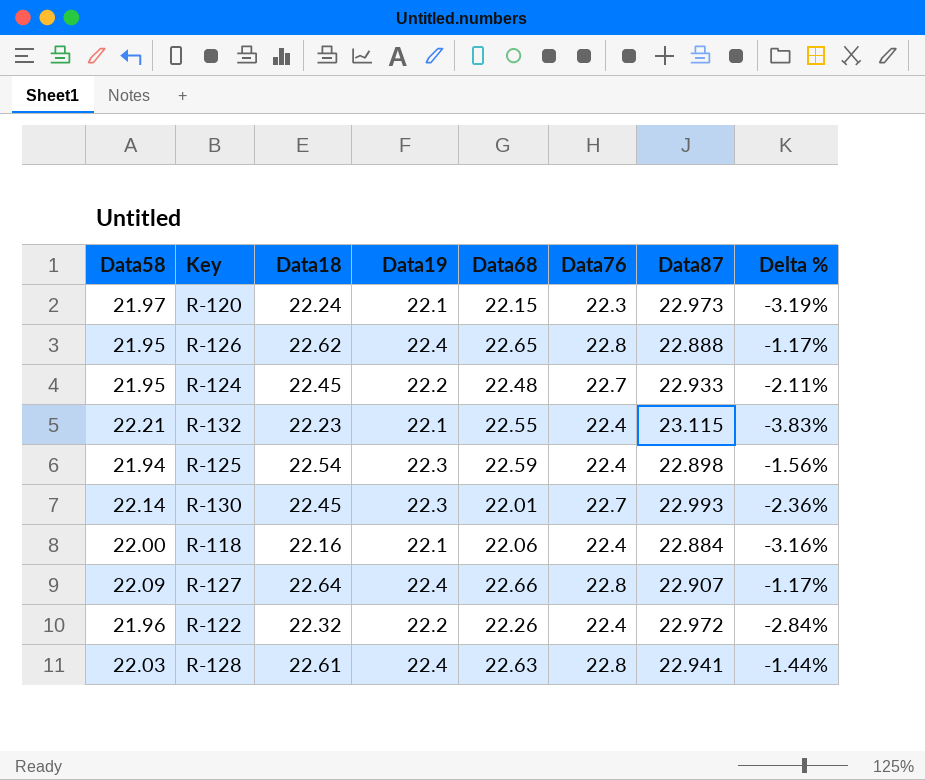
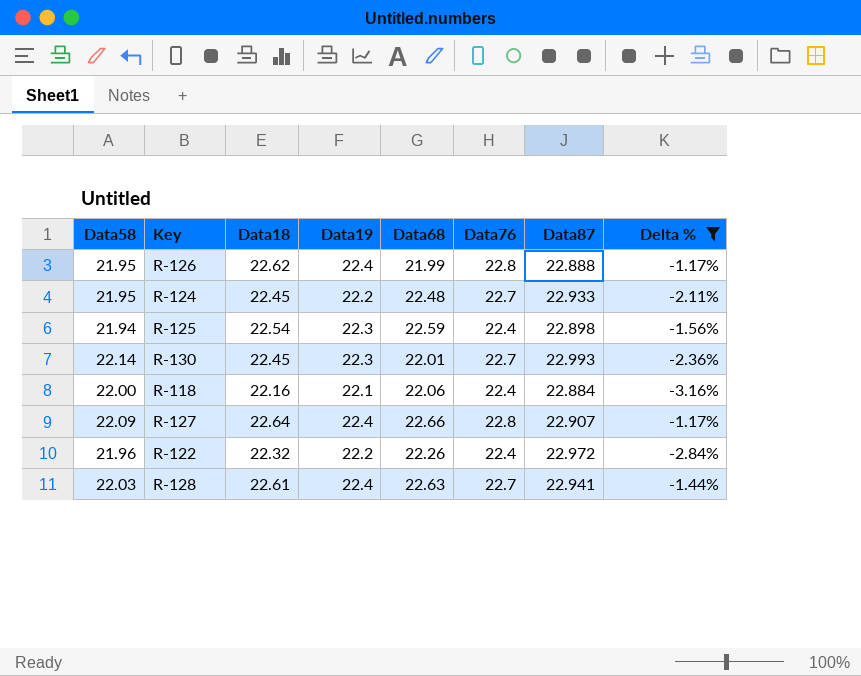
filter: none -> Delta % >= -3.16%
R-126 | Data68: 22.65 -> 21.99
R-128 | Data76: 22.8 -> 22.7

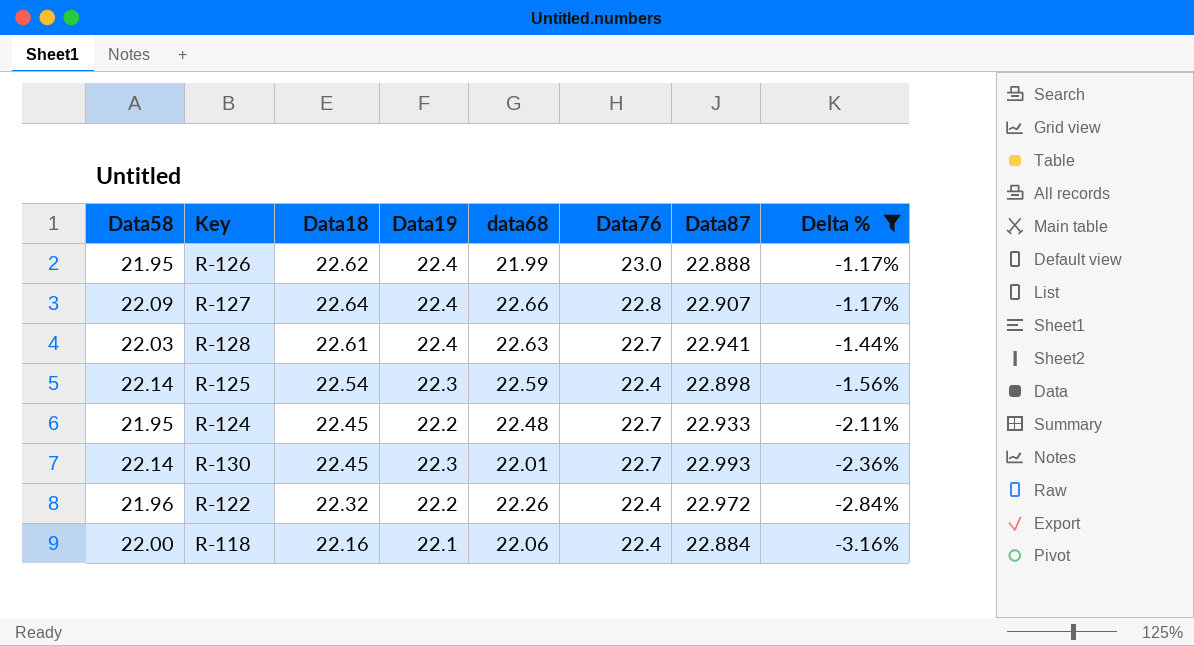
row order: none -> Delta % descending
column name: Data68 -> data68
R-126 | Data76: 22.8 -> 23.0
R-125 | Data58: 21.94 -> 22.14

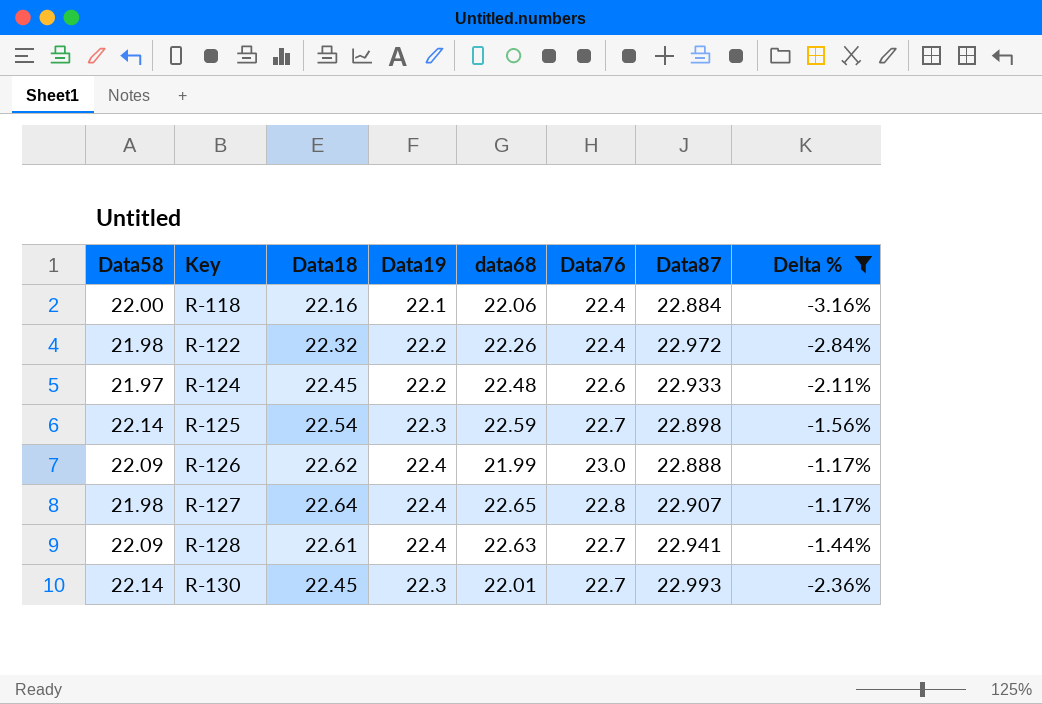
row order: Delta % descending -> Key ascending
R-122 | Data58: 21.96 -> 21.98
R-124 | Data58: 21.95 -> 21.97
R-124 | Data76: 22.7 -> 22.6
R-125 | Data76: 22.4 -> 22.7
R-126 | Data58: 21.95 -> 22.09
R-127 | Data58: 22.09 -> 21.98
R-127 | data68: 22.66 -> 22.65
R-128 | Data58: 22.03 -> 22.09

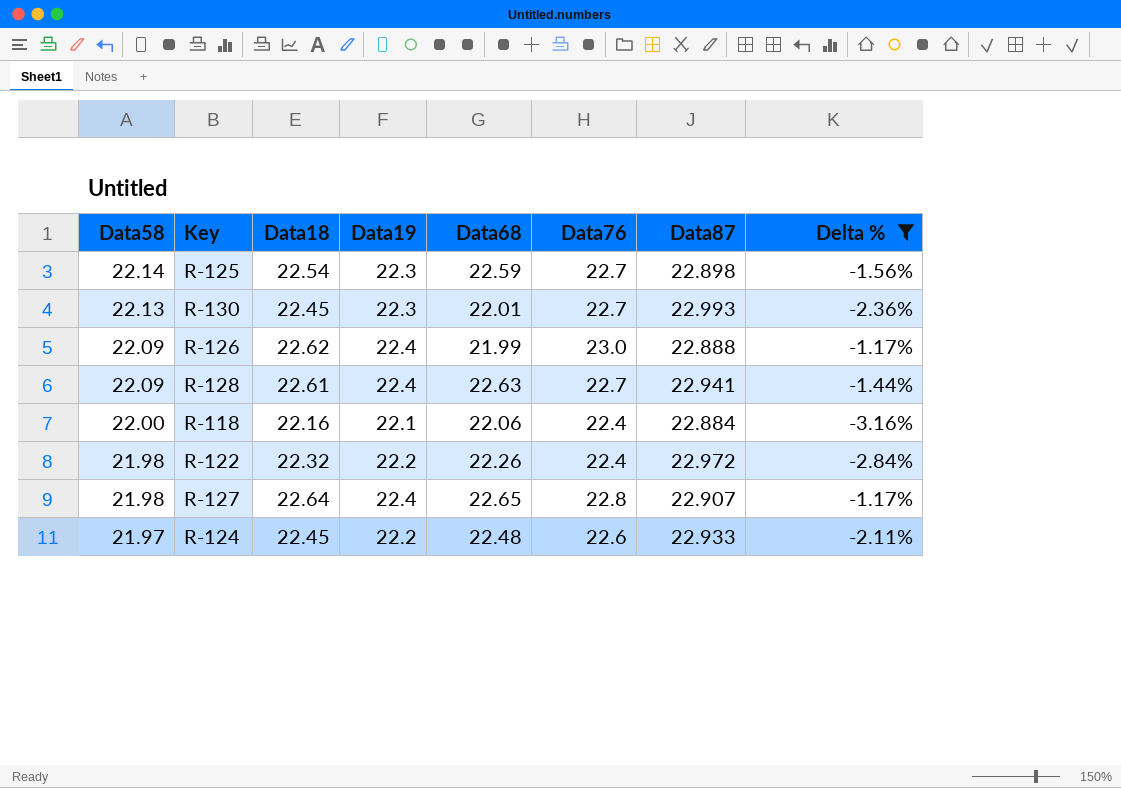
row order: Key ascending -> Data58 descending
column name: data68 -> Data68
R-130 | Data58: 22.14 -> 22.13

